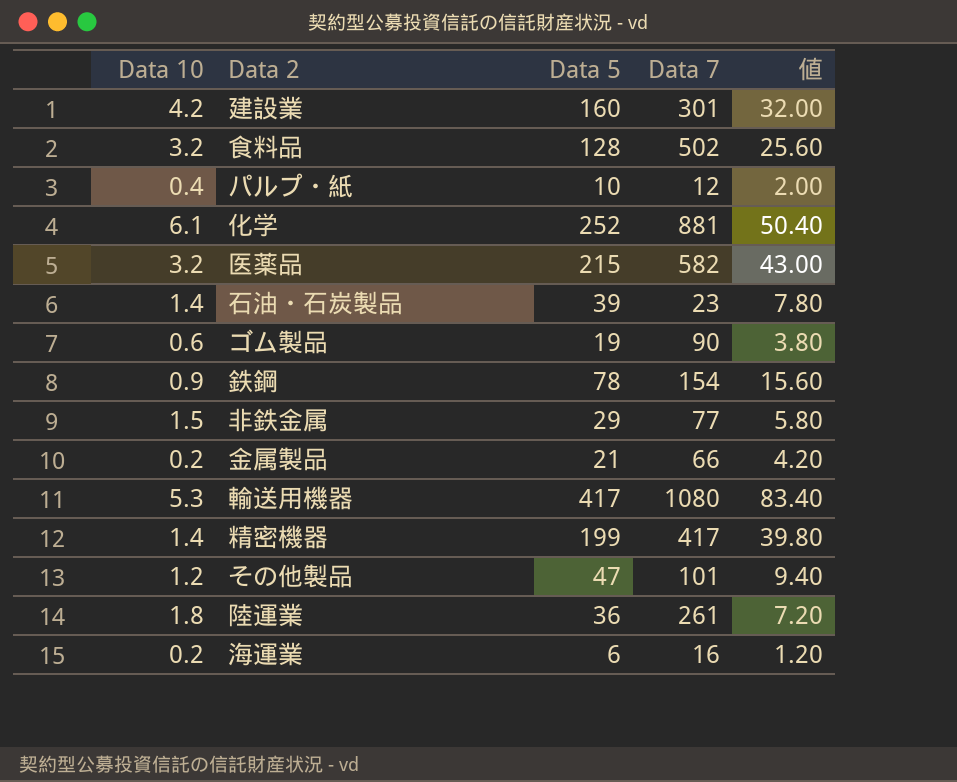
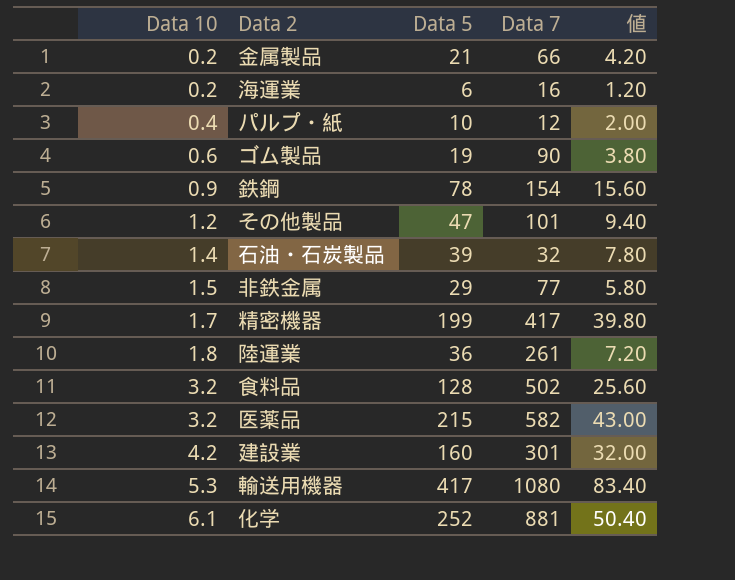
row order: none -> Data 10 ascending
石油・石炭製品 | Data 7: 23 -> 32
精密機器 | Data 10: 1.4 -> 1.7

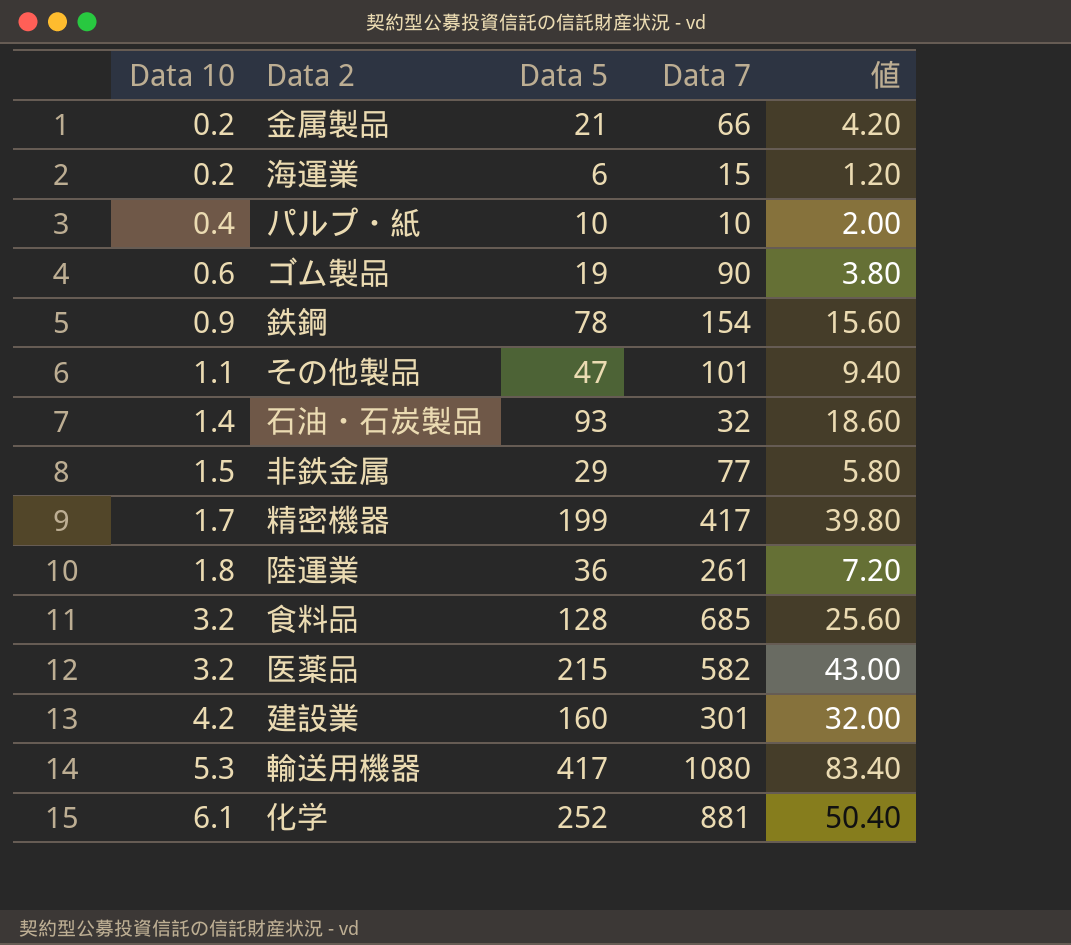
海運業 | Data 7: 16 -> 15
パルプ・紙 | Data 7: 12 -> 10
その他製品 | Data 10: 1.2 -> 1.1
石油・石炭製品 | Data 5: 39 -> 93
石油・石炭製品 | 値: 7.80 -> 18.60
食料品 | Data 7: 502 -> 685

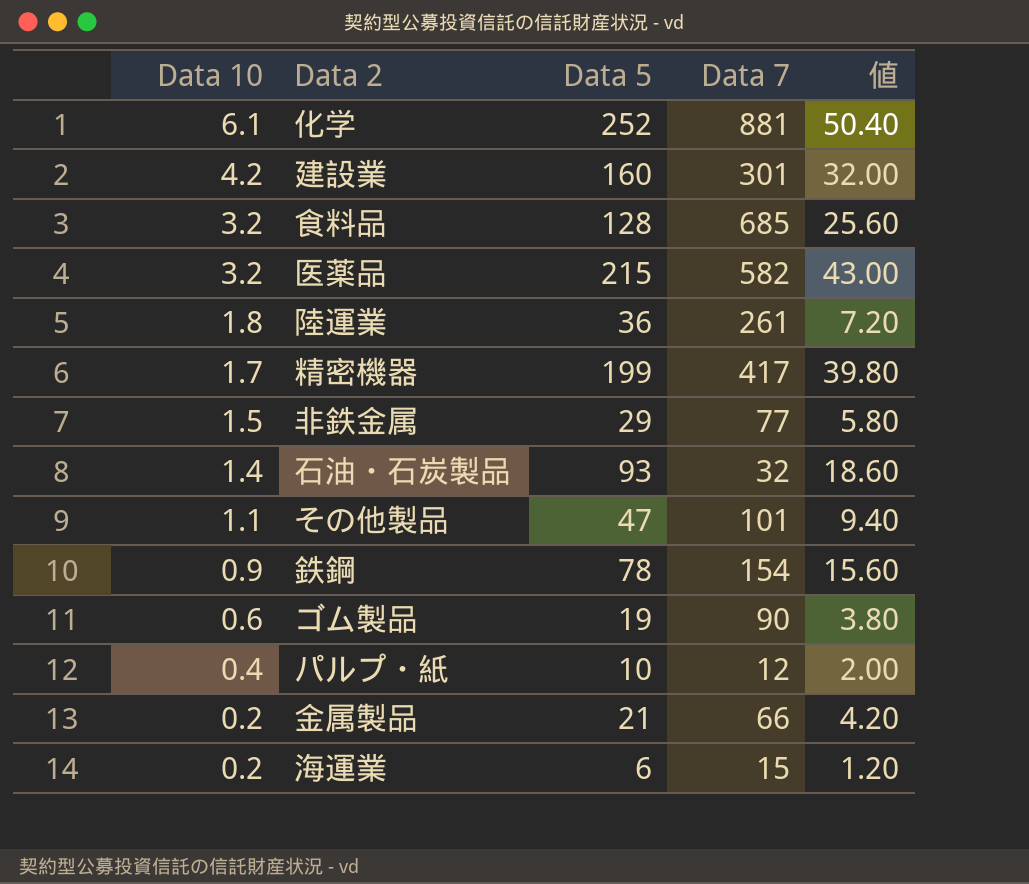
row order: Data 10 ascending -> Data 10 descending
row 輸送用機器: 5.3 | 417 | 1080 | 83.40 -> none
パルプ・紙 | Data 7: 10 -> 12

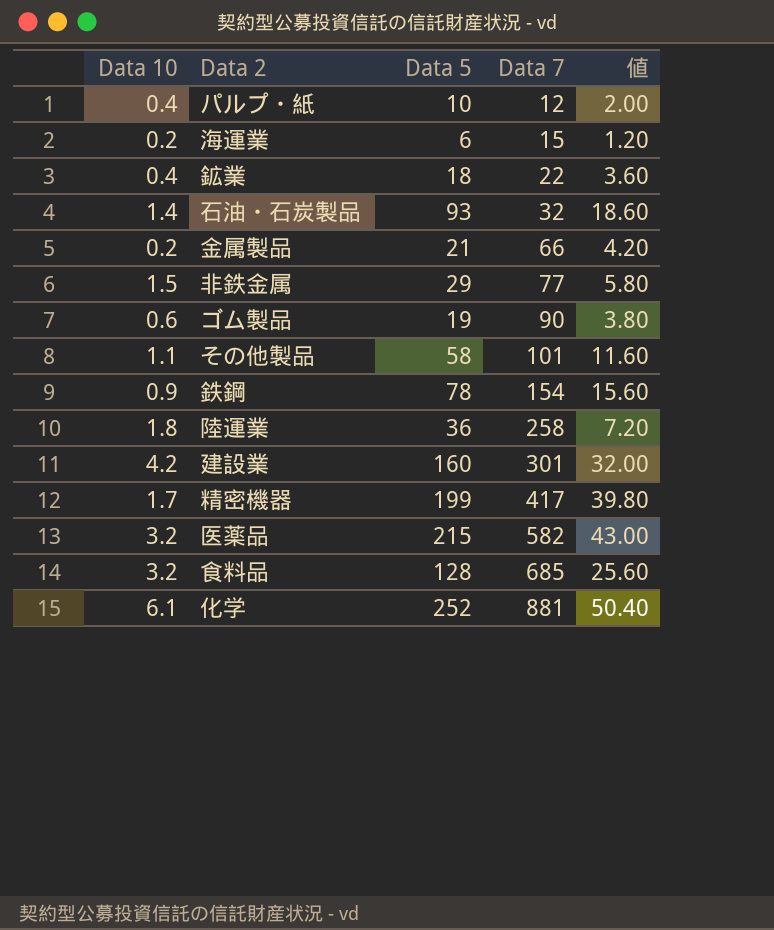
row order: Data 10 descending -> Data 7 ascending
row 鉱業: none -> 0.4 | 18 | 22 | 3.60
その他製品 | Data 5: 47 -> 58
その他製品 | 値: 9.40 -> 11.60
陸運業 | Data 7: 261 -> 258

